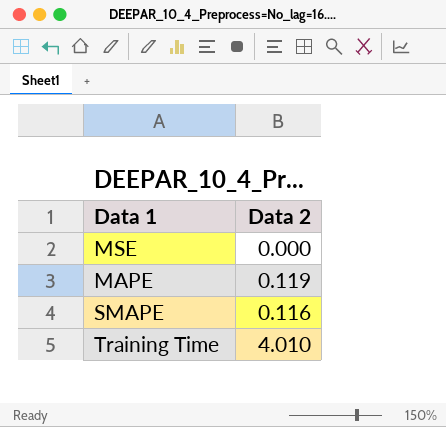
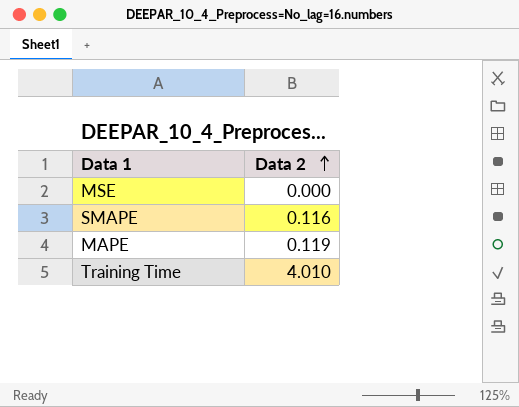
row order: none -> Data 2 ascending

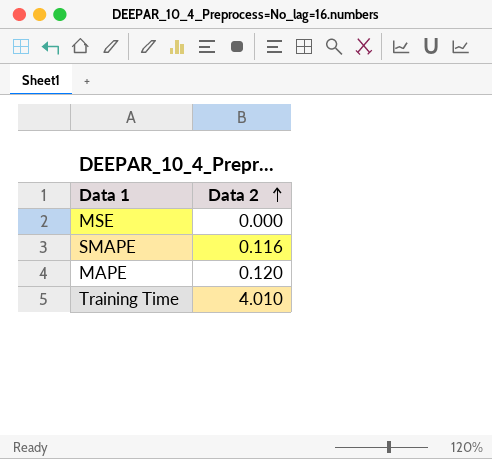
MAPE | Data 2: 0.119 -> 0.120

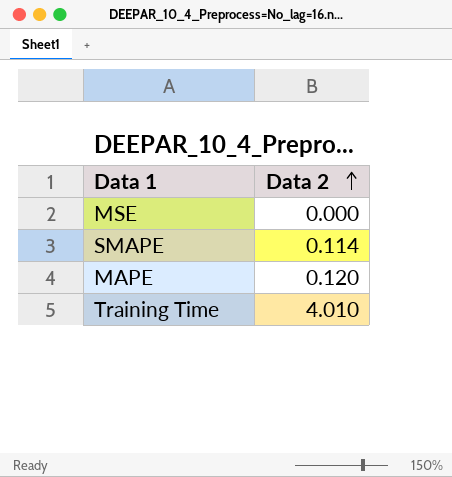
SMAPE | Data 2: 0.116 -> 0.114

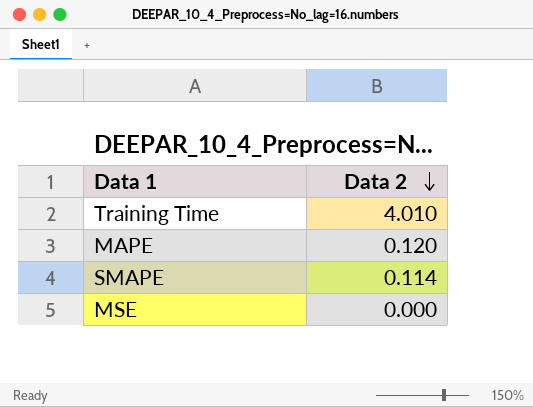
row order: Data 2 ascending -> Data 2 descending

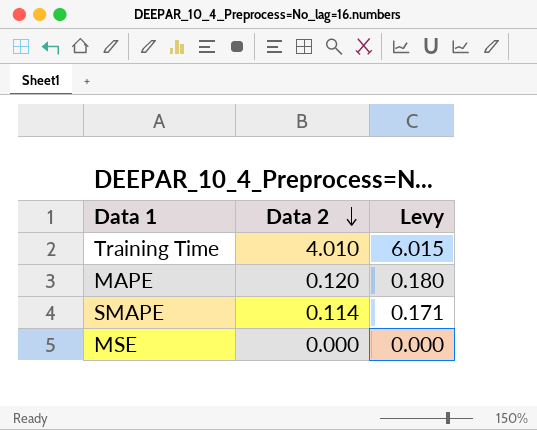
column Levy | formula: none -> [Data 2] * 1.5

